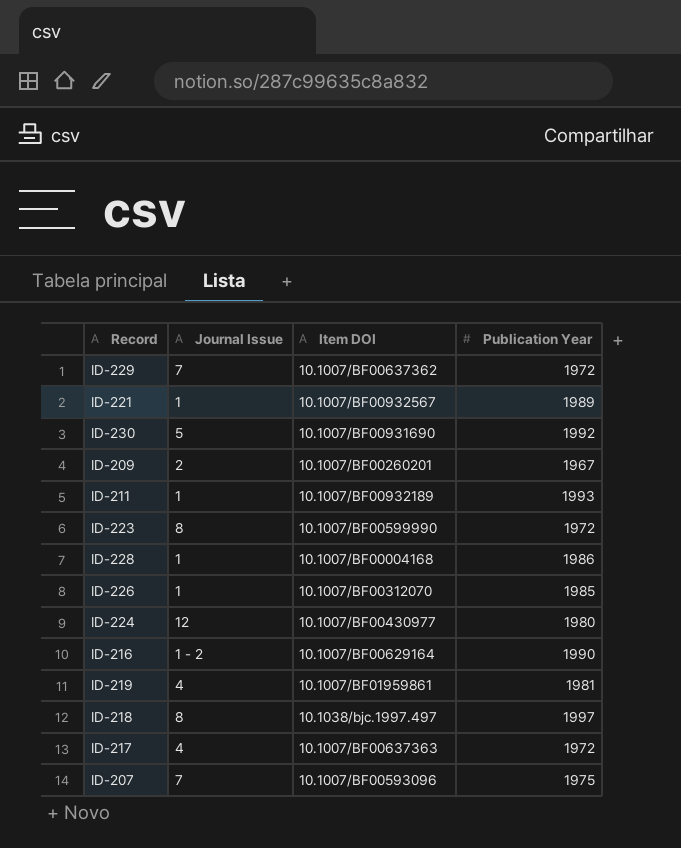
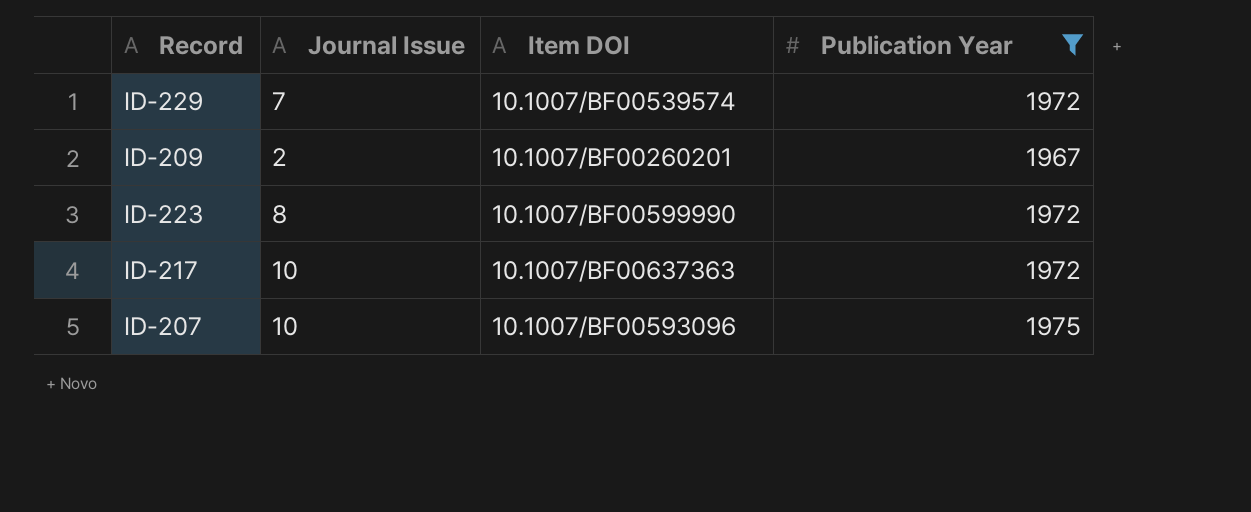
filter: none -> Publication Year <= 1975
ID-229 | Item DOI: 10.1007/BF00637362 -> 10.1007/BF00539574
ID-217 | Journal Issue: 4 -> 10
ID-207 | Journal Issue: 7 -> 10

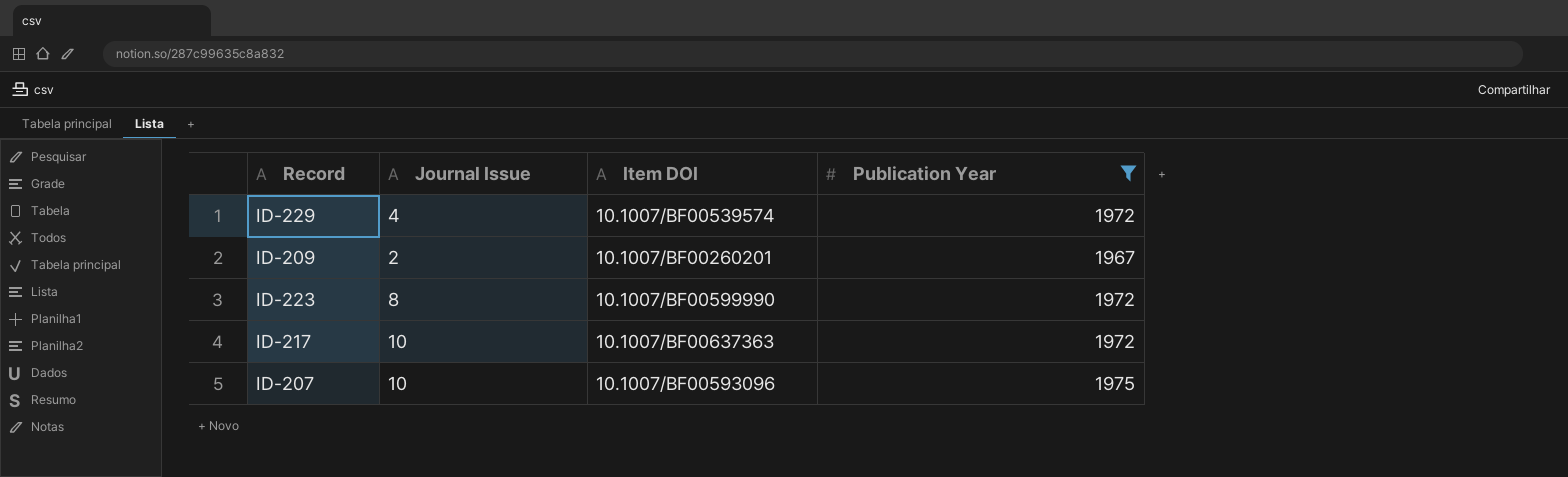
ID-229 | Journal Issue: 7 -> 4

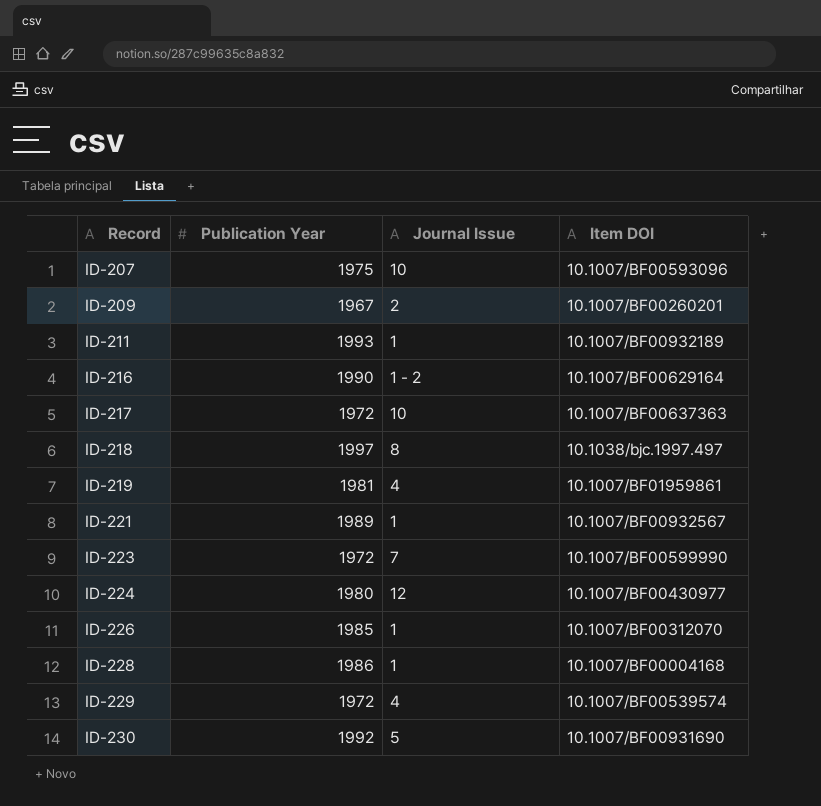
filter: Publication Year <= 1975 -> none
row order: none -> Record ascending
column Publication Year | position: 4 -> 2
ID-223 | Journal Issue: 8 -> 7

